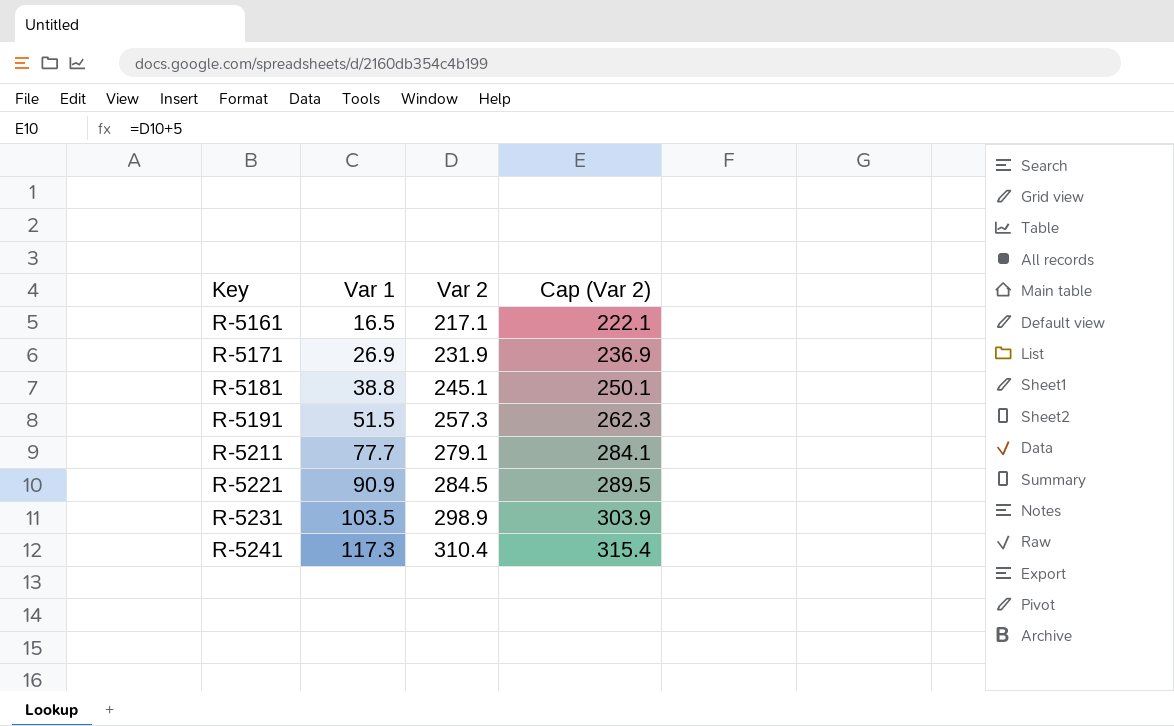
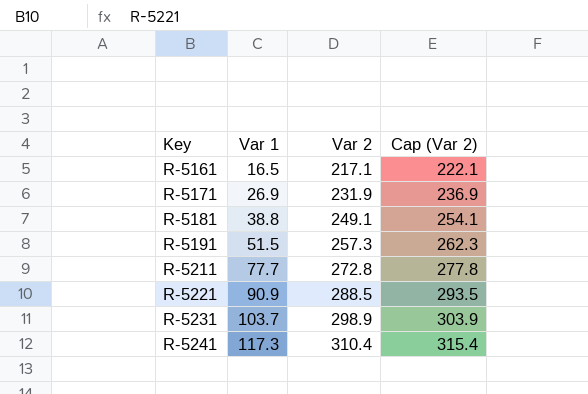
R-5181 | Var 2: 245.1 -> 249.1
R-5181 | Cap (Var 2): 250.1 -> 254.1
R-5211 | Var 2: 279.1 -> 272.8
R-5211 | Cap (Var 2): 284.1 -> 277.8
R-5221 | Var 2: 284.5 -> 288.5
R-5221 | Cap (Var 2): 289.5 -> 293.5
R-5231 | Var 1: 103.5 -> 103.7

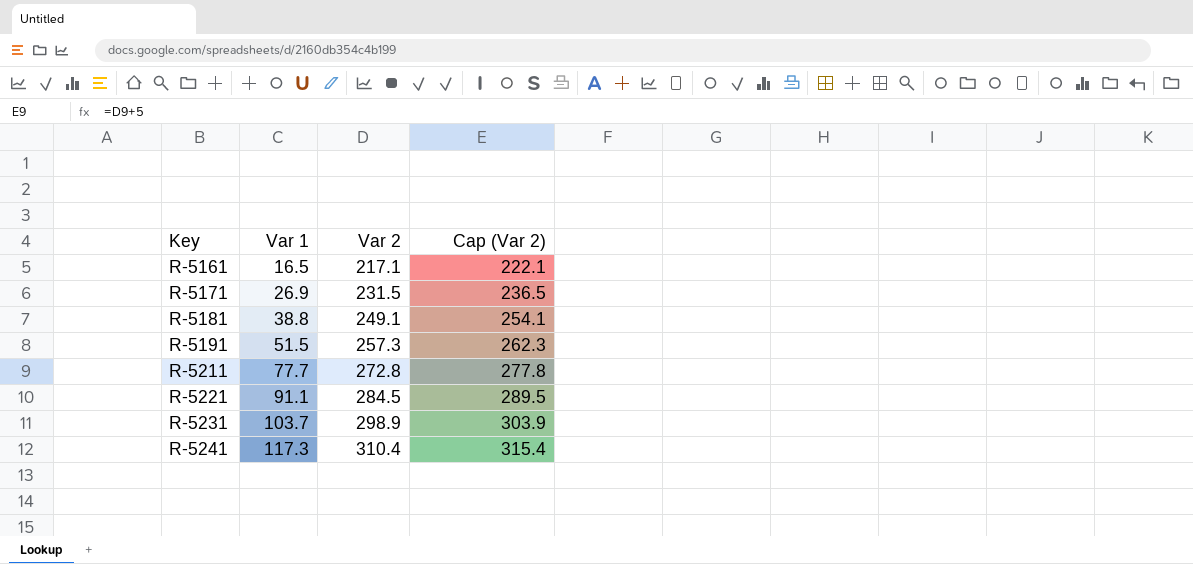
R-5171 | Var 2: 231.9 -> 231.5
R-5171 | Cap (Var 2): 236.9 -> 236.5
R-5221 | Var 1: 90.9 -> 91.1
R-5221 | Var 2: 288.5 -> 284.5
R-5221 | Cap (Var 2): 293.5 -> 289.5

